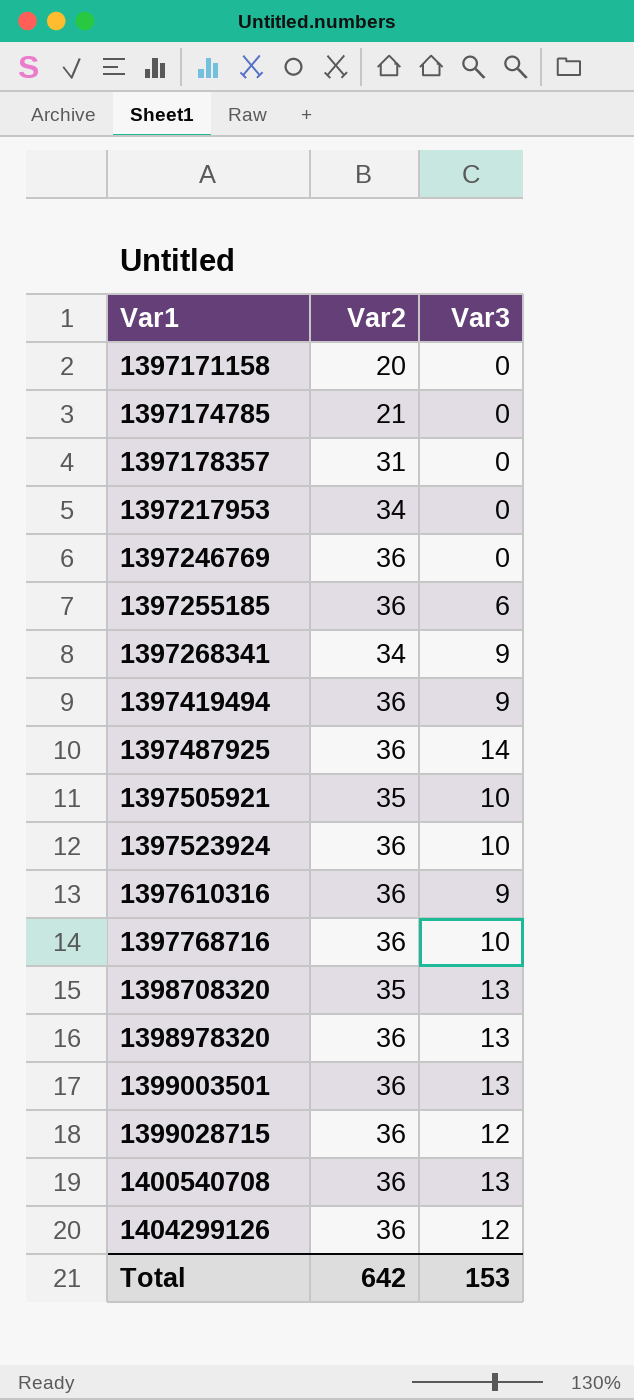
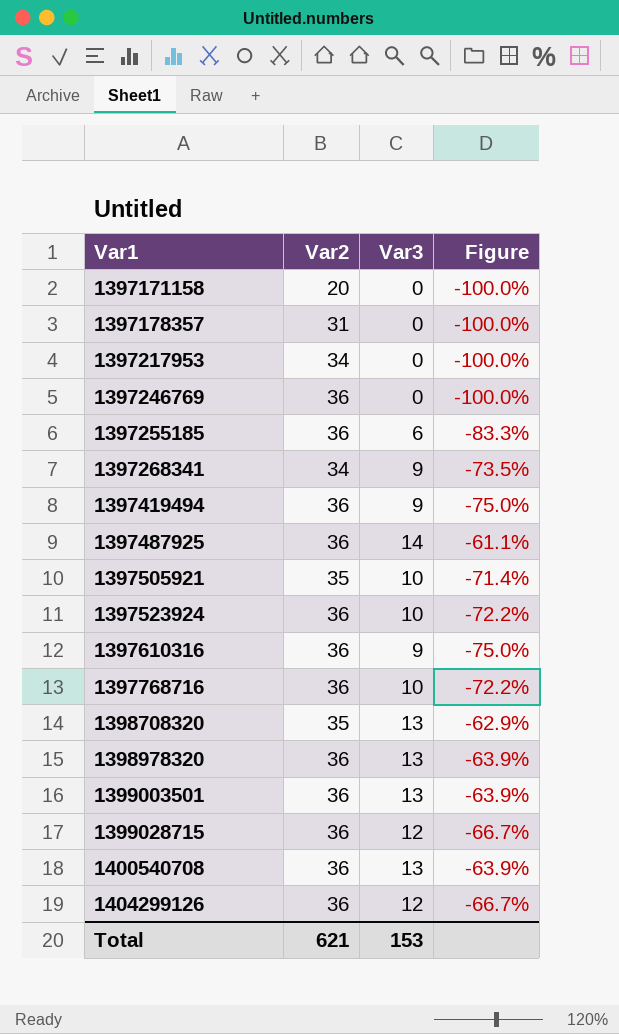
column Figure | formula: none -> ([Var3] - [Var2]) / [Var2]
row 1397174785: 21 | 0 -> none
Total | Var2: 642 -> 621

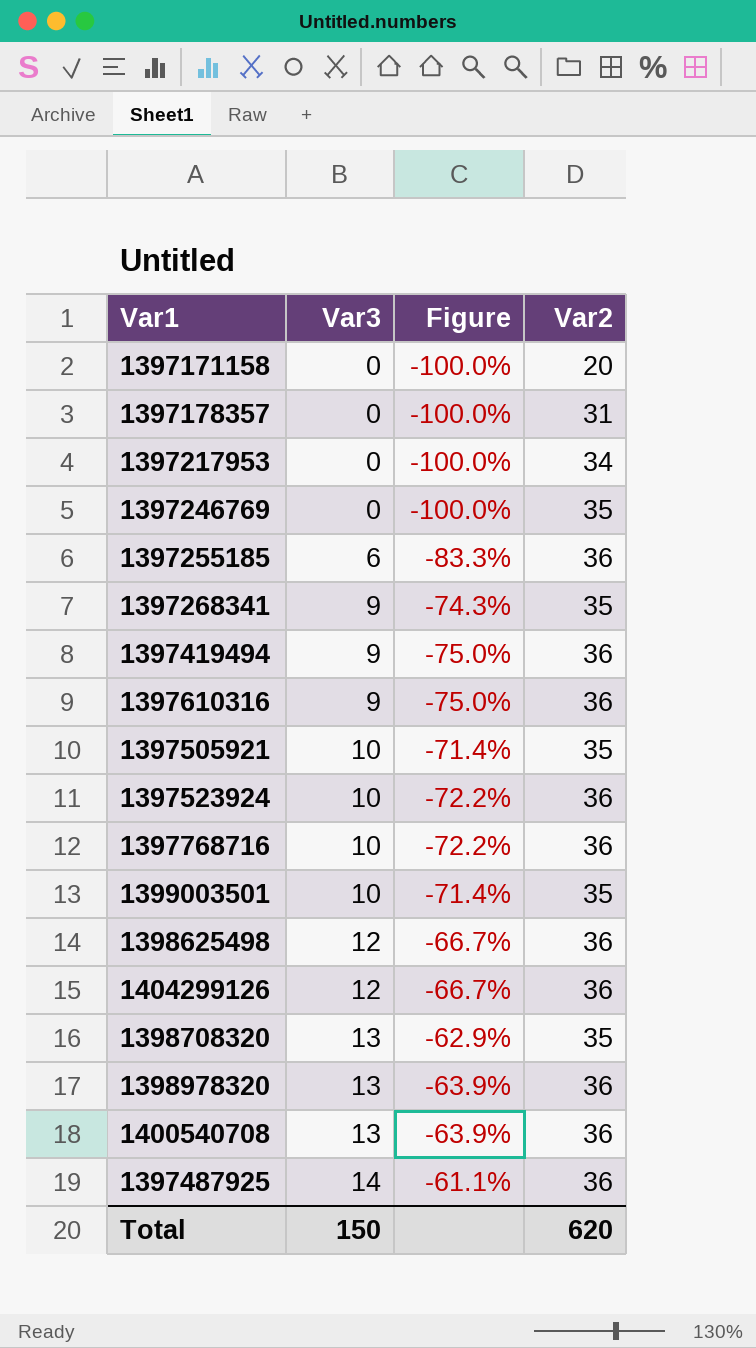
row order: Var1 ascending -> Var3 ascending
column Var2 | position: 2 -> 4
row 1399028715: 36 | 12 | -66.7% -> none
1397246769 | Var2: 36 -> 35
1397268341 | Figure: -73.5% -> -74.3%
1397268341 | Var2: 34 -> 35
1399003501 | Var3: 13 -> 10
1399003501 | Figure: -63.9% -> -71.4%
1399003501 | Var2: 36 -> 35
row 1398625498: none -> 12 | -66.7% | 36
Total | Var3: 153 -> 150
Total | Var2: 621 -> 620

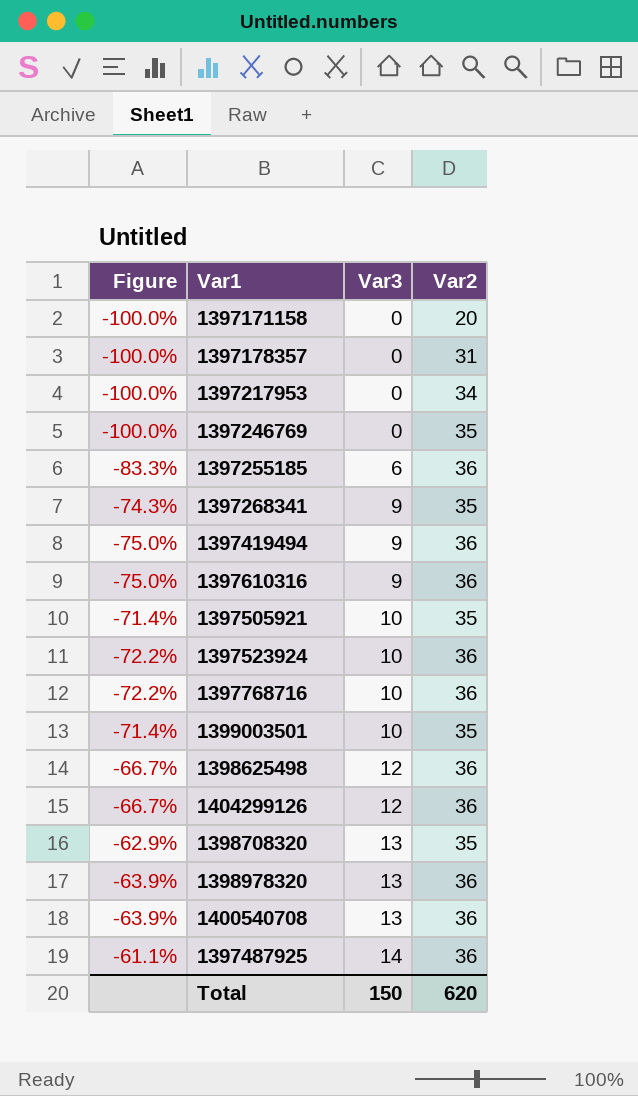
column Figure | position: 3 -> 1

